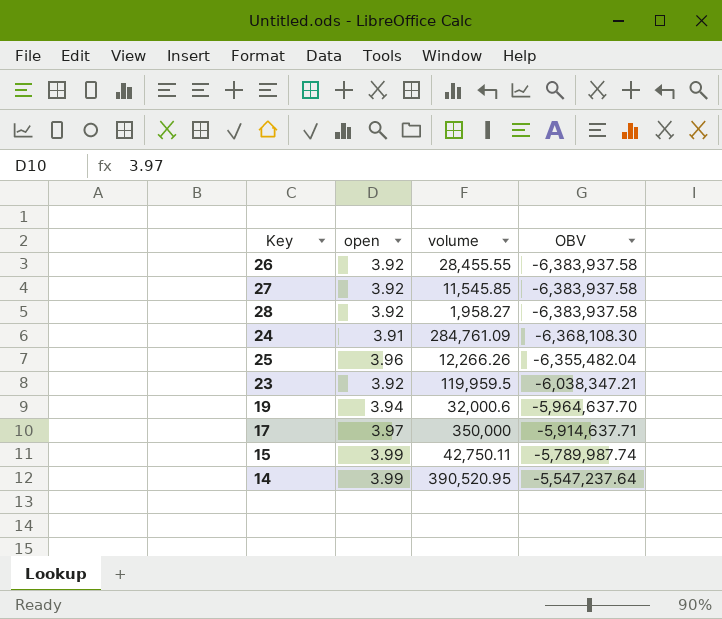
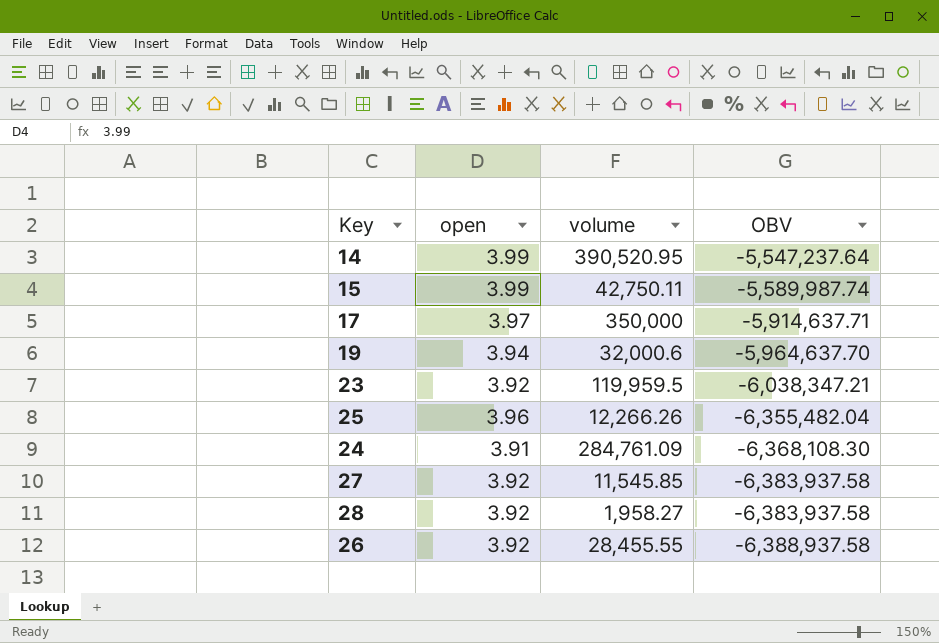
row order: OBV ascending -> OBV descending
15 | OBV: -5,789,987.74 -> -5,589,987.74
26 | OBV: -6,383,937.58 -> -6,388,937.58

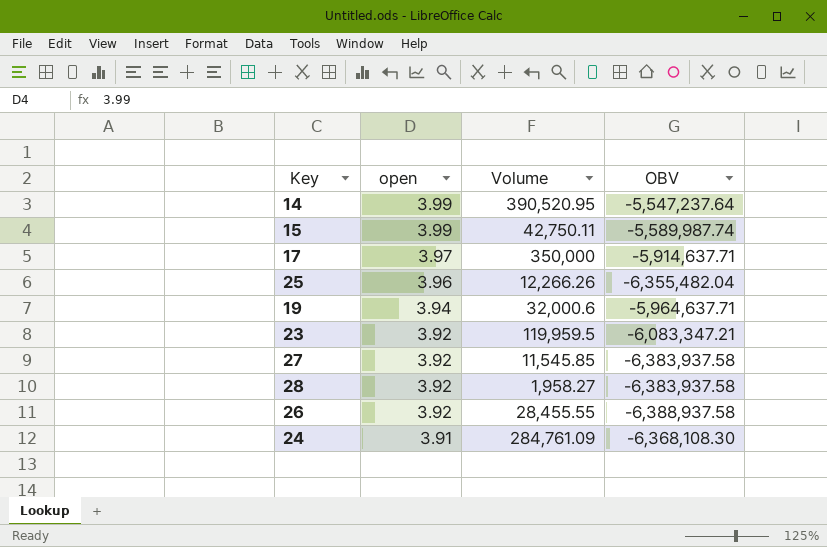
row order: OBV descending -> open descending
column name: volume -> Volume
19 | OBV: -5,964,637.70 -> -5,964,637.71
23 | OBV: -6,038,347.21 -> -6,083,347.21

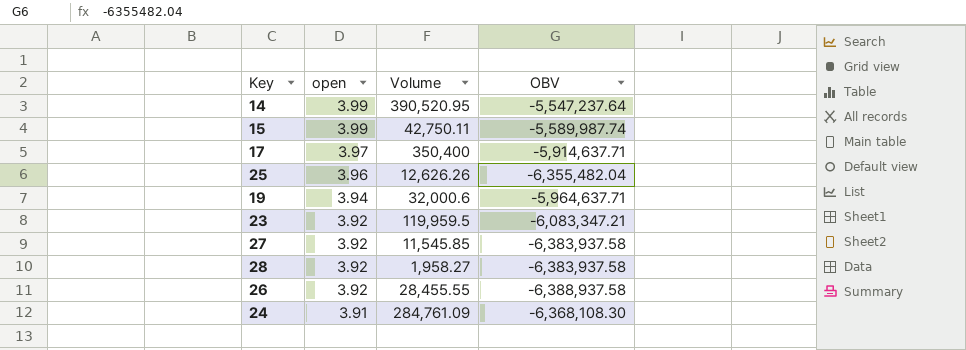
17 | Volume: 350,000 -> 350,400
25 | Volume: 12,266.26 -> 12,626.26

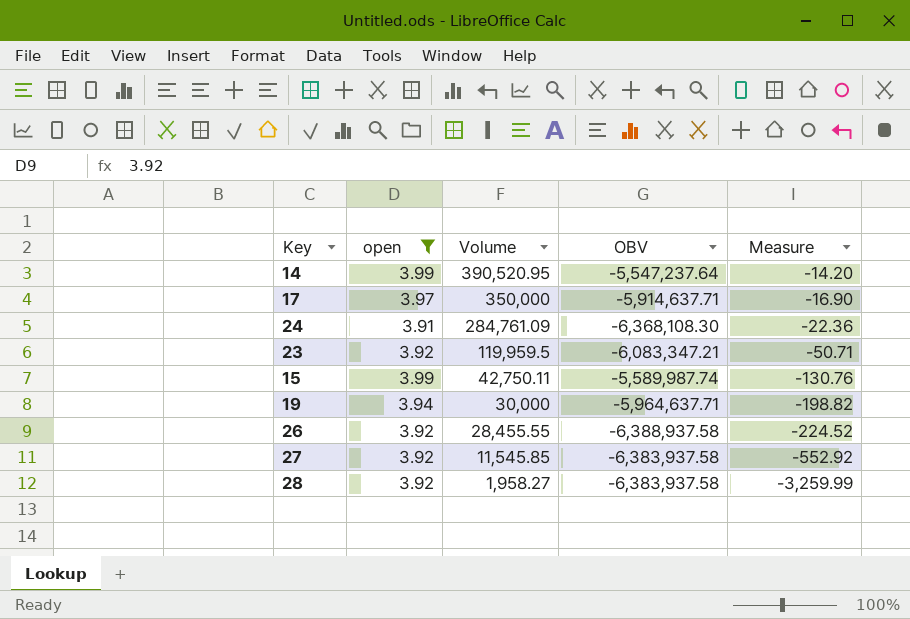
filter: none -> open != 3.96
row order: open descending -> Volume descending
column Measure | formula: none -> [OBV] / [Volume]
17 | Volume: 350,400 -> 350,000
19 | Volume: 32,000.6 -> 30,000

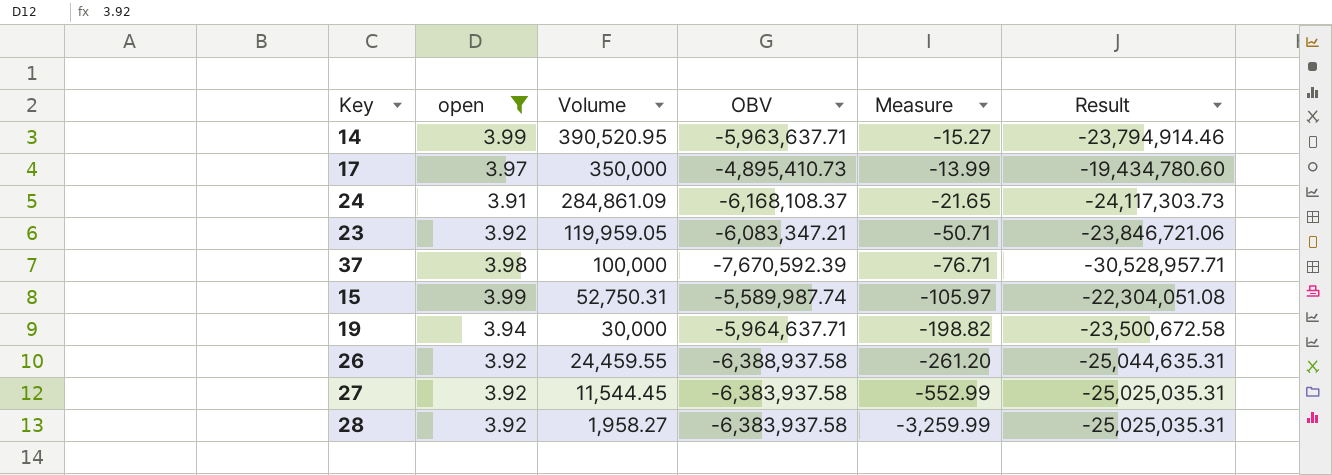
column Result | formula: none -> [open] * [OBV]
14 | OBV: -5,547,237.64 -> -5,963,637.71
14 | Measure: -14.20 -> -15.27
17 | OBV: -5,914,637.71 -> -4,895,410.73
17 | Measure: -16.90 -> -13.99
24 | Volume: 284,761.09 -> 284,861.09
24 | OBV: -6,368,108.30 -> -6,168,108.37
24 | Measure: -22.36 -> -21.65
23 | Volume: 119,959.5 -> 119,959.05
row 37: none -> 3.98 | 100,000 | -7,670,592.39 | -76.71 | -30,528,957.71
15 | Volume: 42,750.11 -> 52,750.31
15 | Measure: -130.76 -> -105.97
26 | Volume: 28,455.55 -> 24,459.55
26 | Measure: -224.52 -> -261.20
27 | Volume: 11,545.85 -> 11,544.45
27 | Measure: -552.92 -> -552.99

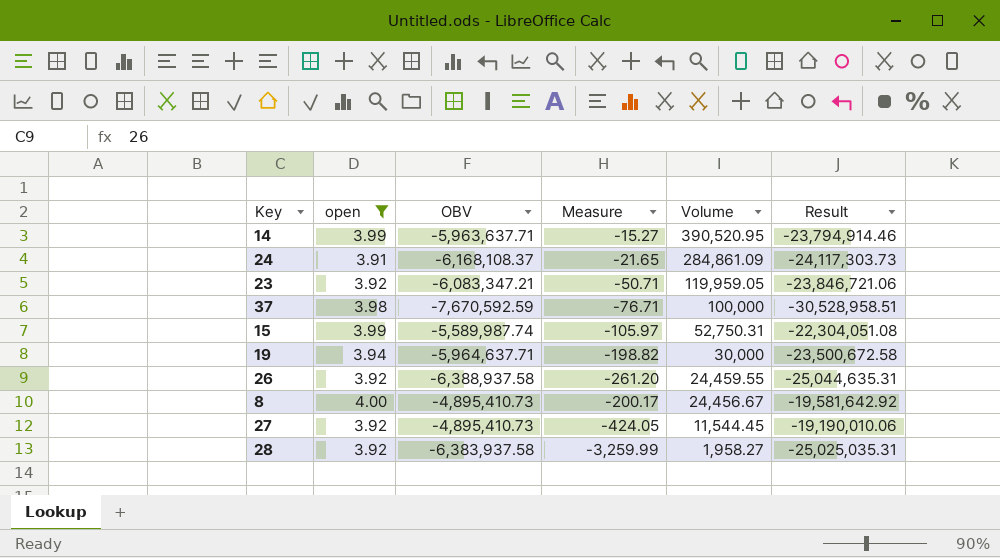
column Volume | position: 3 -> 5
row 17: 3.97 | 350,000 | -4,895,410.73 | -13.99 | -19,434,780.60 -> none
37 | OBV: -7,670,592.39 -> -7,670,592.59
37 | Result: -30,528,957.71 -> -30,528,958.51
row 8: none -> 4.00 | -4,895,410.73 | -200.17 | 24,456.67 | -19,581,642.92
27 | OBV: -6,383,937.58 -> -4,895,410.73
27 | Measure: -552.99 -> -424.05
27 | Result: -25,025,035.31 -> -19,190,010.06

